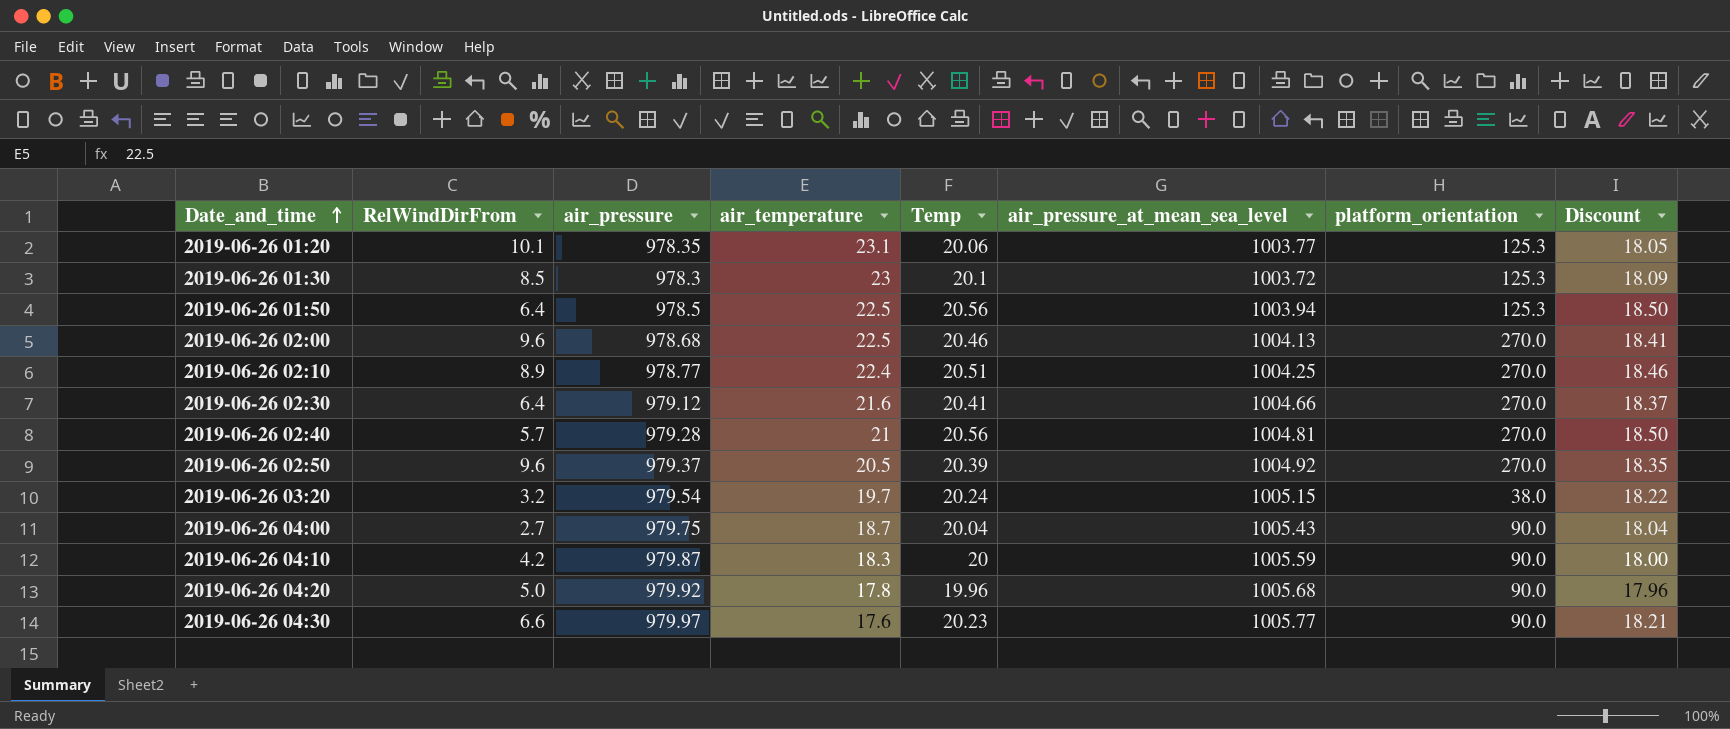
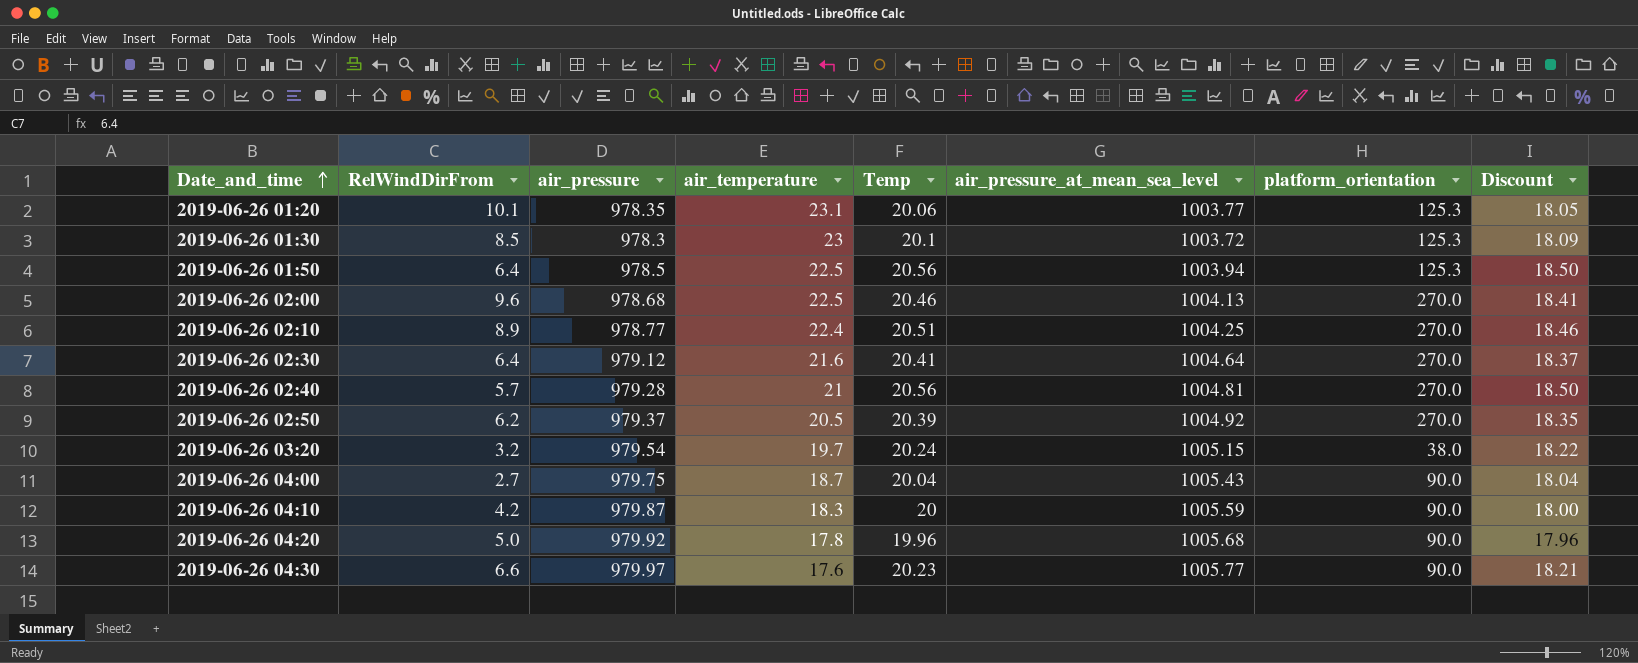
2019-06-26 02:30 | air_pressure_at_mean_sea_level: 1004.66 -> 1004.64
2019-06-26 02:50 | RelWindDirFrom: 9.6 -> 6.2

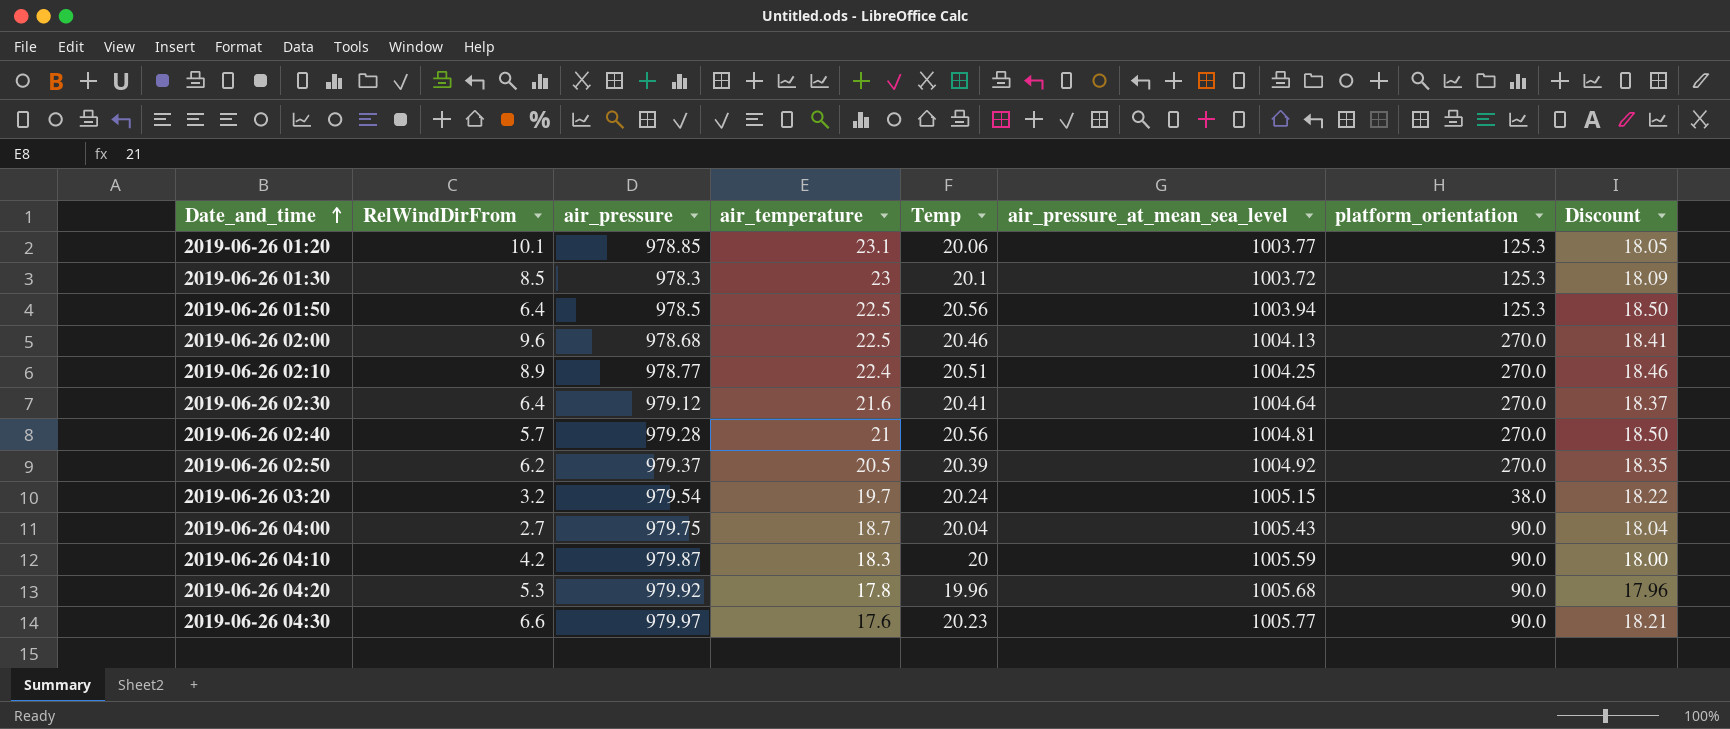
2019-06-26 01:20 | air_pressure: 978.35 -> 978.85
2019-06-26 04:20 | RelWindDirFrom: 5.0 -> 5.3

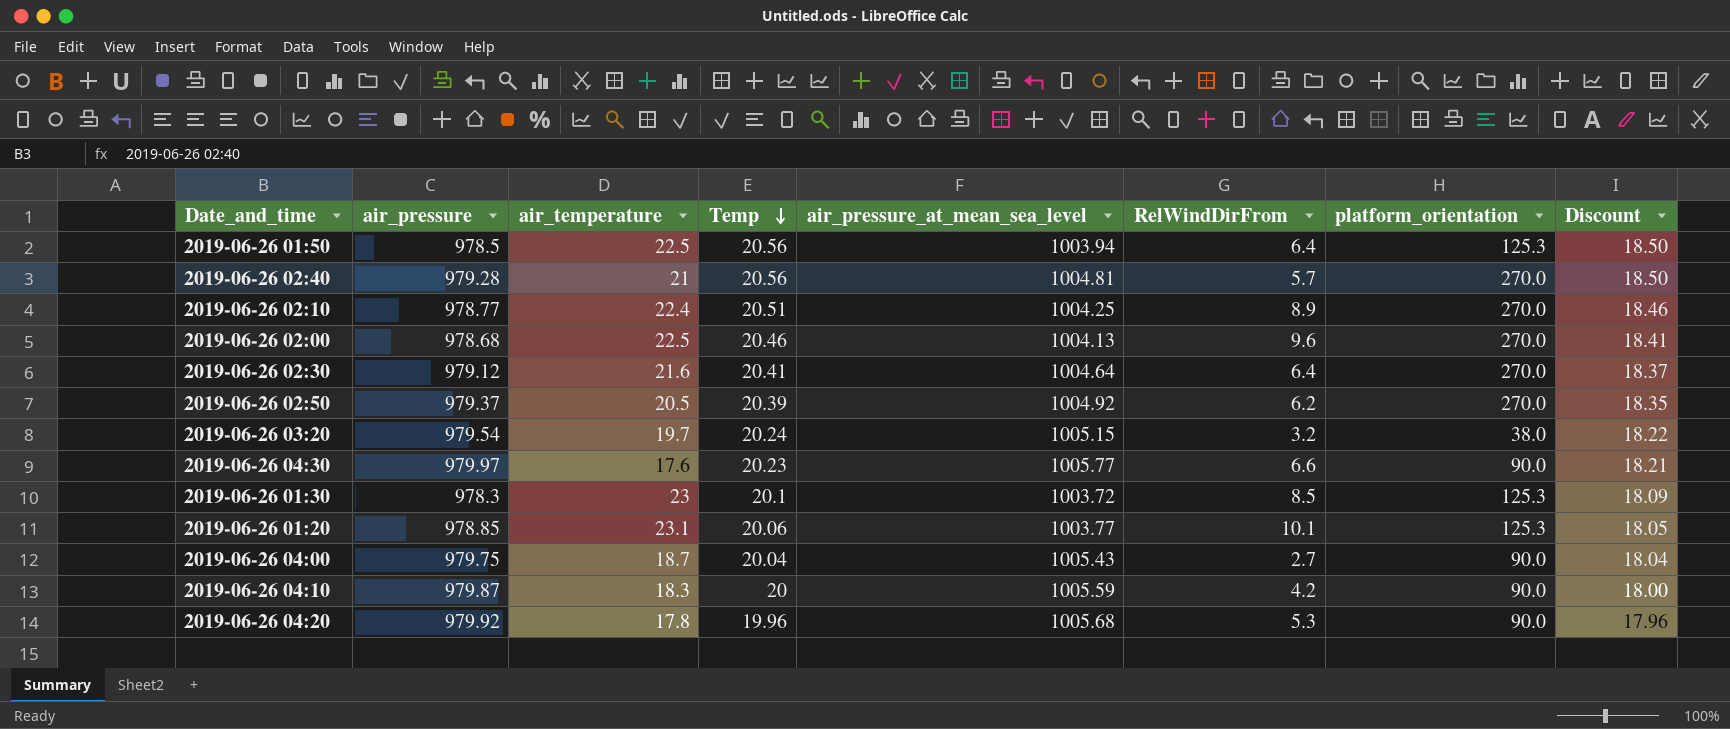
row order: Date_and_time ascending -> Temp descending
column RelWindDirFrom | position: 2 -> 6

